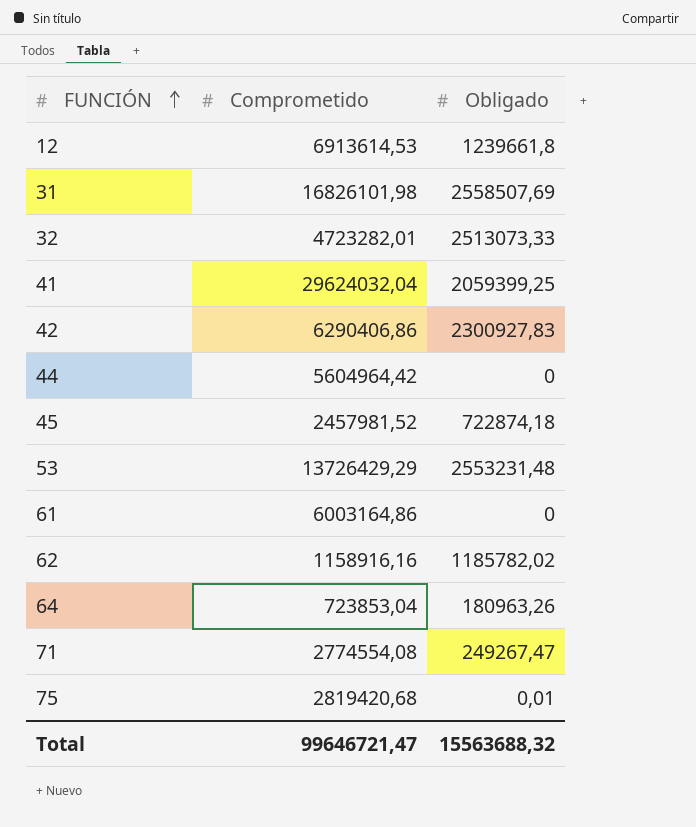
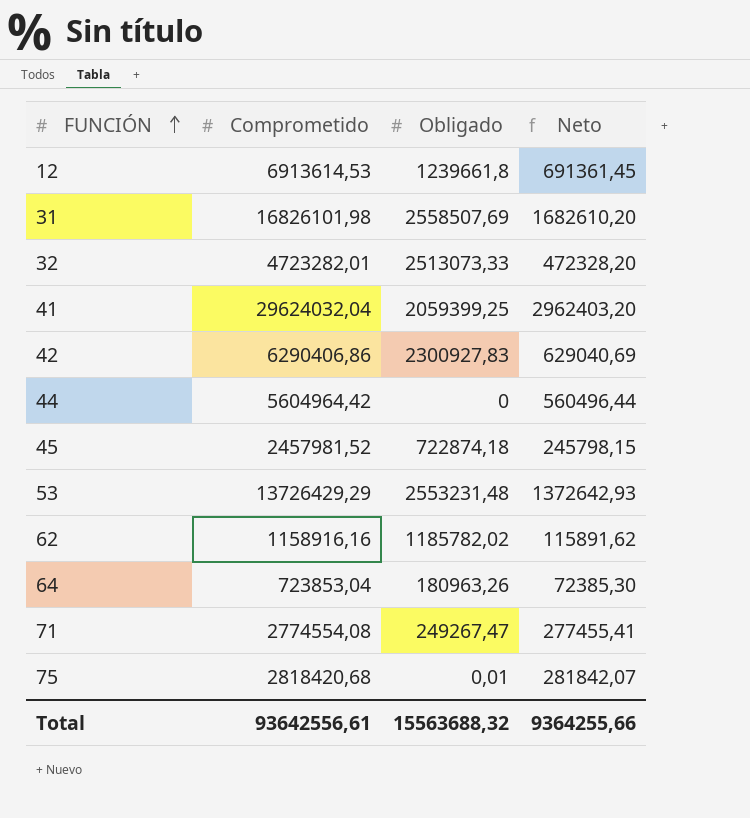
column Neto | formula: none -> [Comprometido] * 0,1
row 61: 6003164,86 | 0 -> none
75 | Comprometido: 2819420,68 -> 2818420,68
Total | Comprometido: 99646721,47 -> 93642556,61

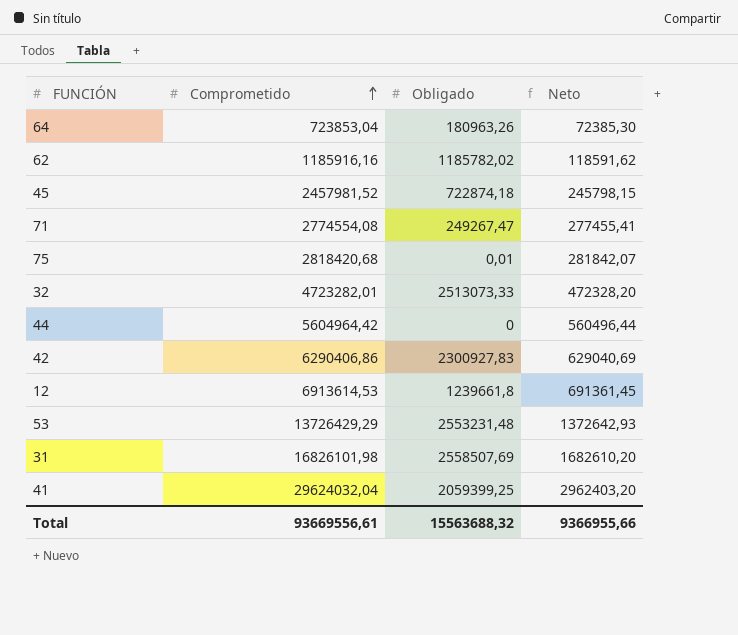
row order: FUNCIÓN ascending -> Comprometido ascending
62 | Comprometido: 1158916,16 -> 1185916,16
62 | Neto: 115891,62 -> 118591,62
Total | Comprometido: 93642556,61 -> 93669556,61
Total | Neto: 9364255,66 -> 9366955,66

